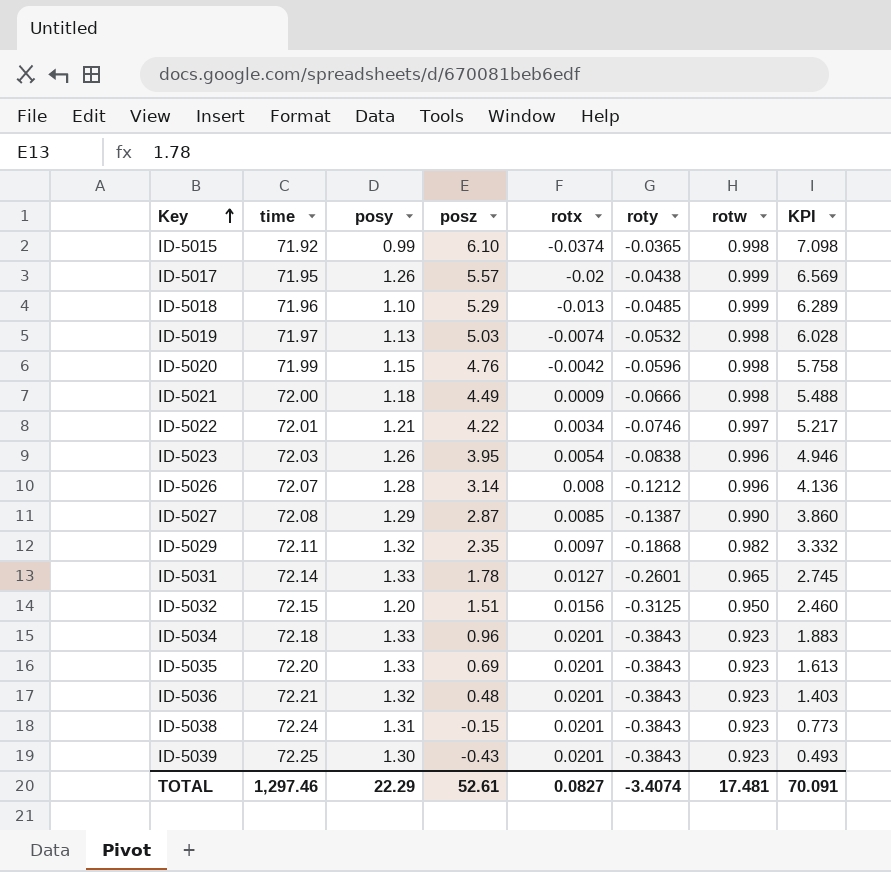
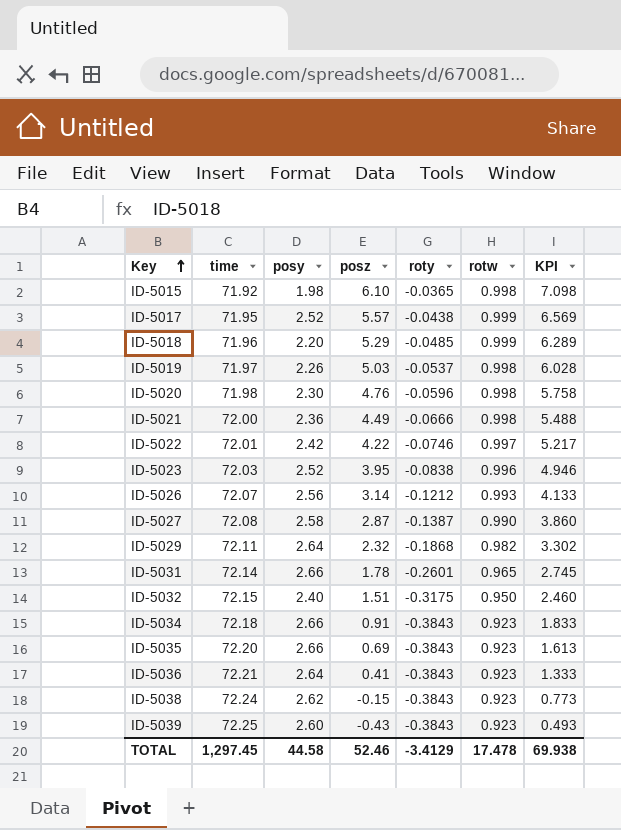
column rotx | position: 5 -> none
ID-5015 | posy: 0.99 -> 1.98
ID-5017 | posy: 1.26 -> 2.52
ID-5018 | posy: 1.10 -> 2.20
ID-5019 | posy: 1.13 -> 2.26
ID-5019 | roty: -0.0532 -> -0.0537
ID-5020 | time: 71.99 -> 71.98
ID-5020 | posy: 1.15 -> 2.30
ID-5021 | posy: 1.18 -> 2.36
ID-5022 | posy: 1.21 -> 2.42
ID-5023 | posy: 1.26 -> 2.52
ID-5026 | posy: 1.28 -> 2.56
ID-5026 | rotw: 0.996 -> 0.993
ID-5026 | KPI: 4.136 -> 4.133
ID-5027 | posy: 1.29 -> 2.58
ID-5029 | posy: 1.32 -> 2.64
ID-5029 | posz: 2.35 -> 2.32
ID-5029 | KPI: 3.332 -> 3.302
ID-5031 | posy: 1.33 -> 2.66
ID-5032 | posy: 1.20 -> 2.40
ID-5032 | roty: -0.3125 -> -0.3175
ID-5034 | posy: 1.33 -> 2.66
ID-5034 | posz: 0.96 -> 0.91
ID-5034 | KPI: 1.883 -> 1.833
ID-5035 | posy: 1.33 -> 2.66
ID-5036 | posy: 1.32 -> 2.64
ID-5036 | posz: 0.48 -> 0.41
ID-5036 | KPI: 1.403 -> 1.333
ID-5038 | posy: 1.31 -> 2.62
ID-5039 | posy: 1.30 -> 2.60
TOTAL | time: 1,297.46 -> 1,297.45
TOTAL | posy: 22.29 -> 44.58
TOTAL | posz: 52.61 -> 52.46
TOTAL | roty: -3.4074 -> -3.4129
TOTAL | rotw: 17.481 -> 17.478
TOTAL | KPI: 70.091 -> 69.938

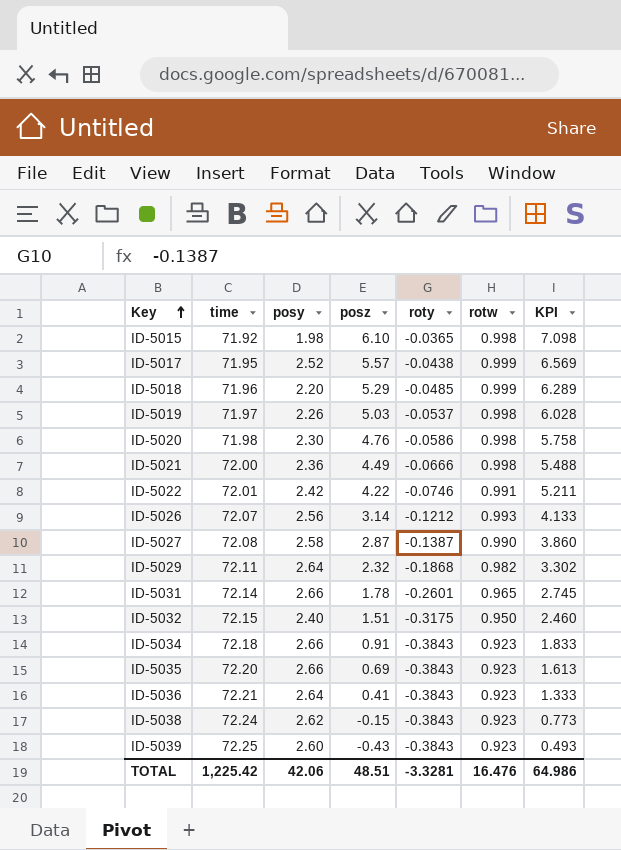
row ID-5023: 72.03 | 2.52 | 3.95 | -0.0838 | 0.996 | 4.946 -> none
ID-5020 | roty: -0.0596 -> -0.0586
ID-5022 | rotw: 0.997 -> 0.991
ID-5022 | KPI: 5.217 -> 5.211
TOTAL | time: 1,297.45 -> 1,225.42
TOTAL | posy: 44.58 -> 42.06
TOTAL | posz: 52.46 -> 48.51
TOTAL | roty: -3.4129 -> -3.3281
TOTAL | rotw: 17.478 -> 16.476
TOTAL | KPI: 69.938 -> 64.986

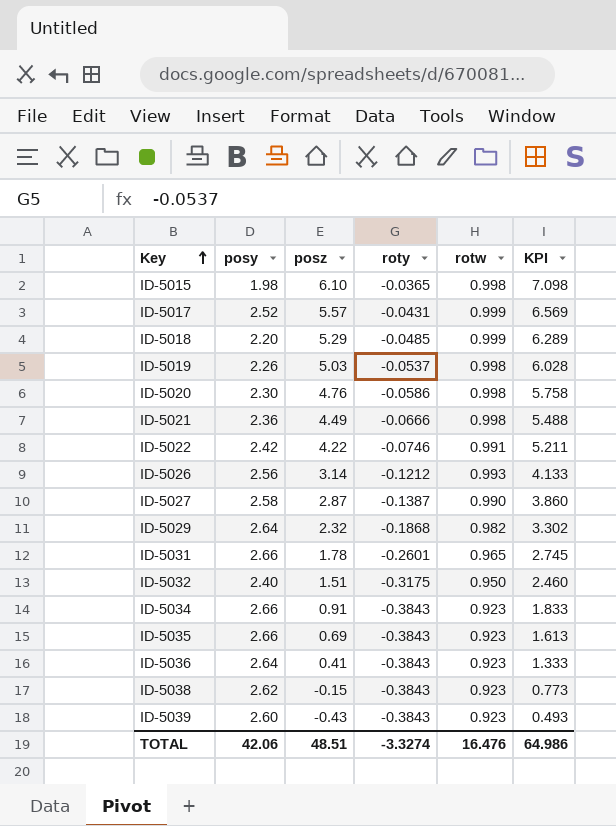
column time | position: 2 -> none
ID-5017 | roty: -0.0438 -> -0.0431
TOTAL | roty: -3.3281 -> -3.3274

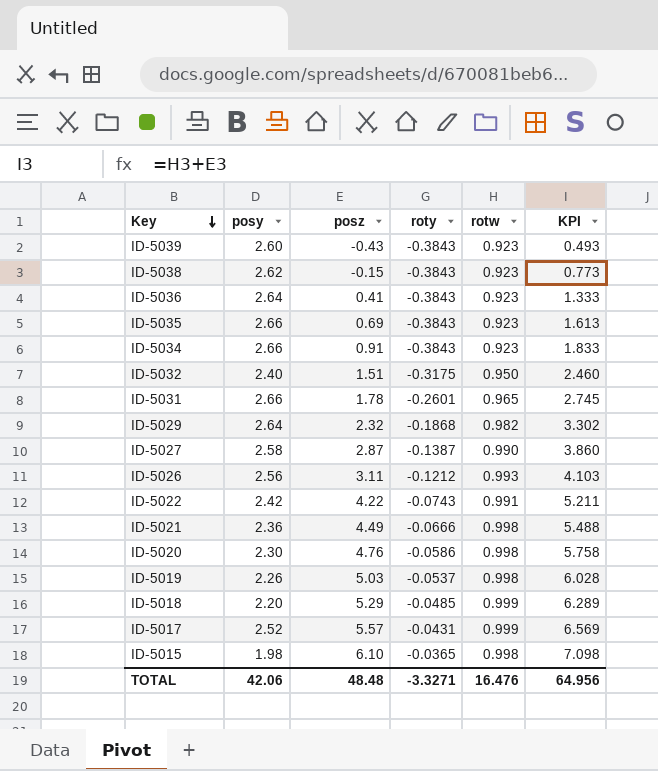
row order: Key ascending -> Key descending
ID-5026 | posz: 3.14 -> 3.11
ID-5026 | KPI: 4.133 -> 4.103
ID-5022 | roty: -0.0746 -> -0.0743
TOTAL | posz: 48.51 -> 48.48
TOTAL | roty: -3.3274 -> -3.3271
TOTAL | KPI: 64.986 -> 64.956

